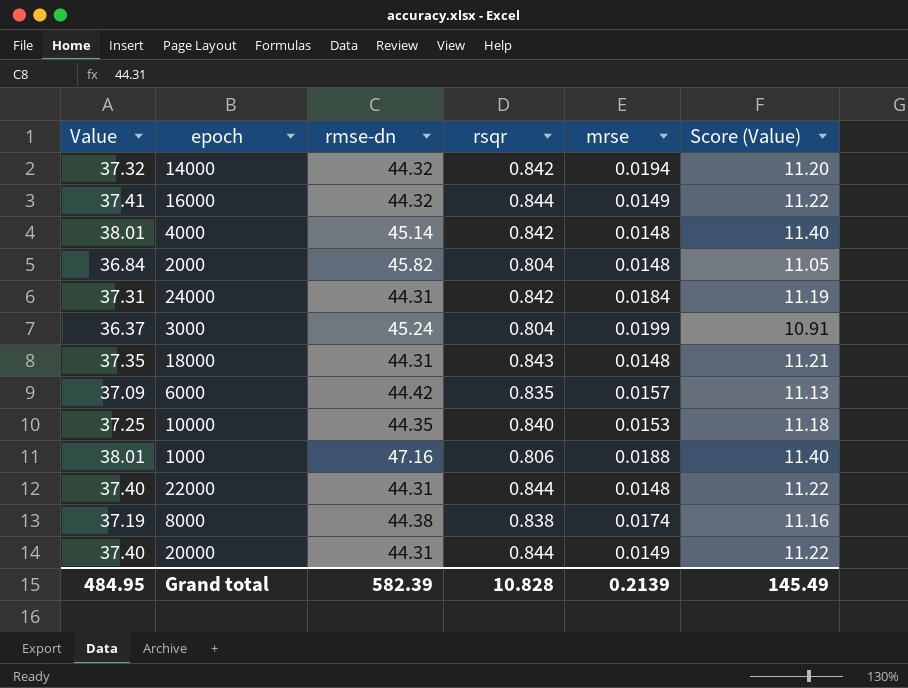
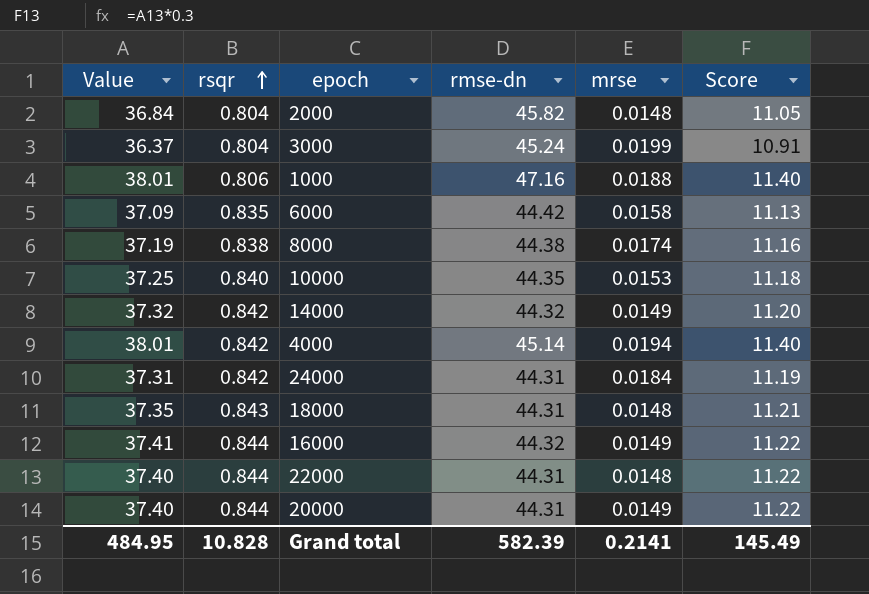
row order: none -> rsqr ascending
column rsqr | position: 4 -> 2
column name: Score (Value) -> Score
6000 | mrse: 0.0157 -> 0.0158
14000 | mrse: 0.0194 -> 0.0149
4000 | mrse: 0.0148 -> 0.0194
Grand total | mrse: 0.2139 -> 0.2141

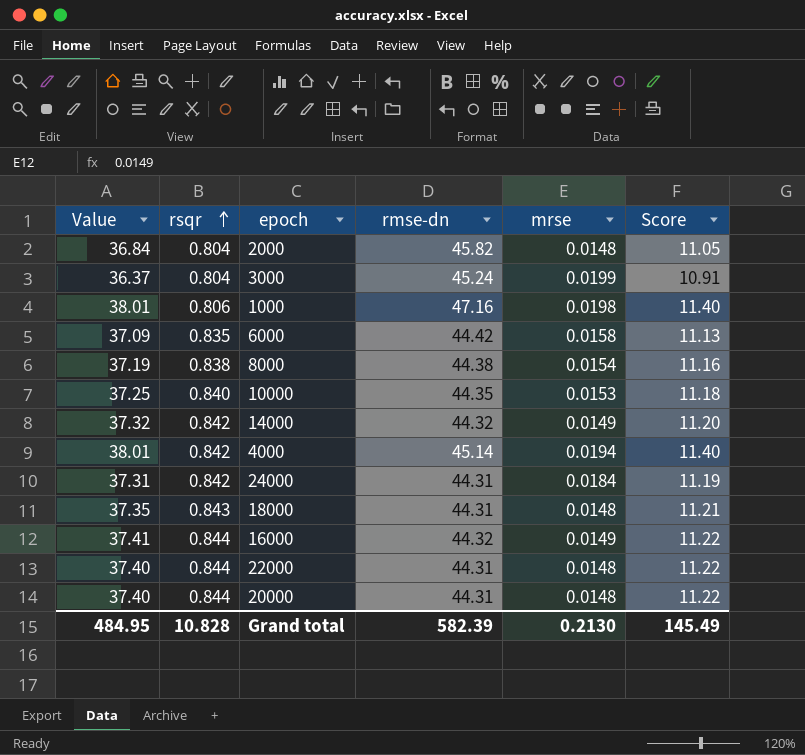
1000 | mrse: 0.0188 -> 0.0198
8000 | mrse: 0.0174 -> 0.0154
20000 | mrse: 0.0149 -> 0.0148
Grand total | mrse: 0.2141 -> 0.2130

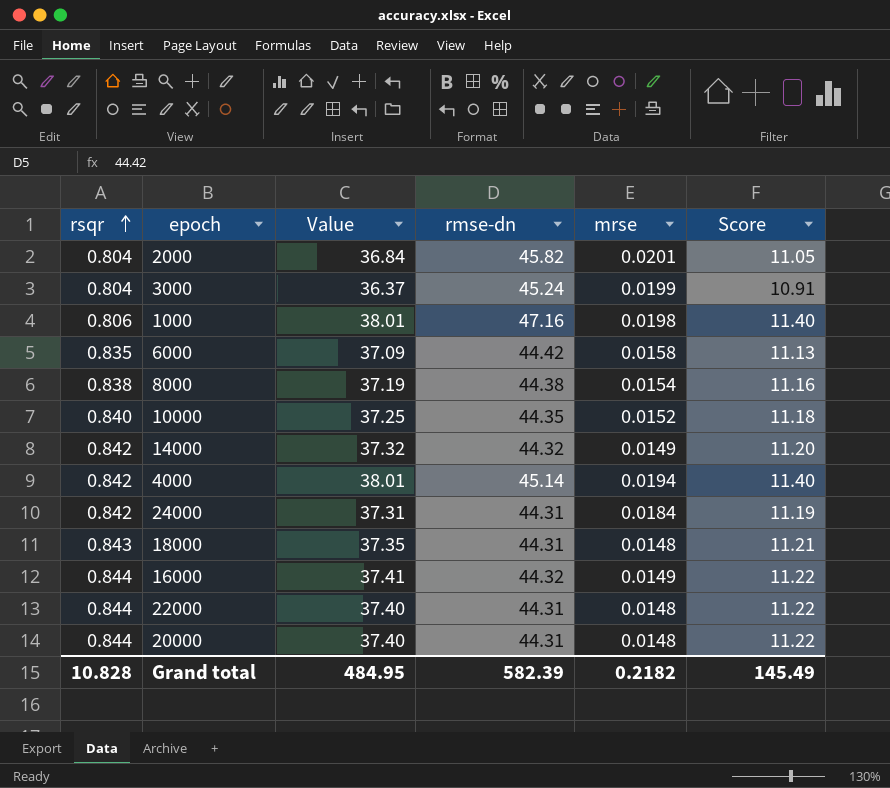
column Value | position: 1 -> 3
2000 | mrse: 0.0148 -> 0.0201
10000 | mrse: 0.0153 -> 0.0152
Grand total | mrse: 0.2130 -> 0.2182

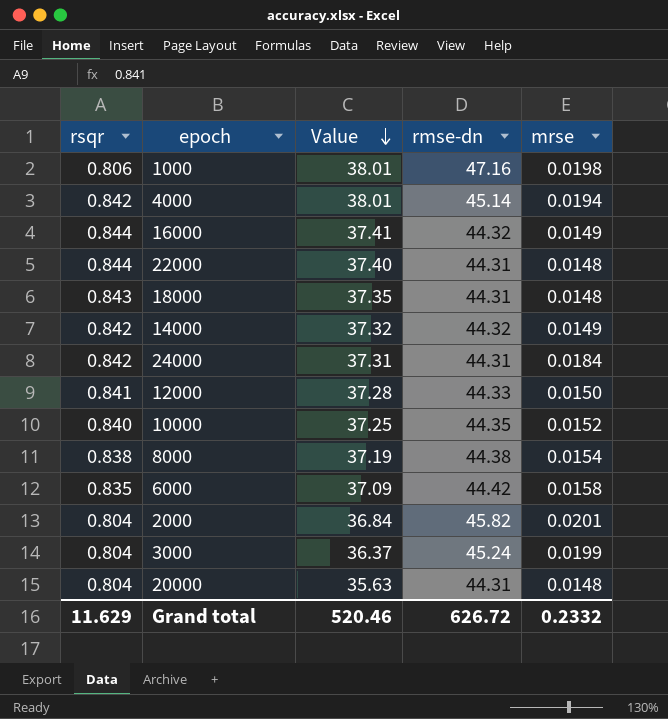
row order: rsqr ascending -> Value descending
column Score | formula: [Value] * 0.3 -> none
row 12000: none -> 0.841 | 37.28 | 44.33 | 0.0150
20000 | rsqr: 0.844 -> 0.804
20000 | Value: 37.40 -> 35.63
Grand total | rsqr: 10.828 -> 11.629
Grand total | Value: 484.95 -> 520.46
Grand total | rmse-dn: 582.39 -> 626.72
Grand total | mrse: 0.2182 -> 0.2332

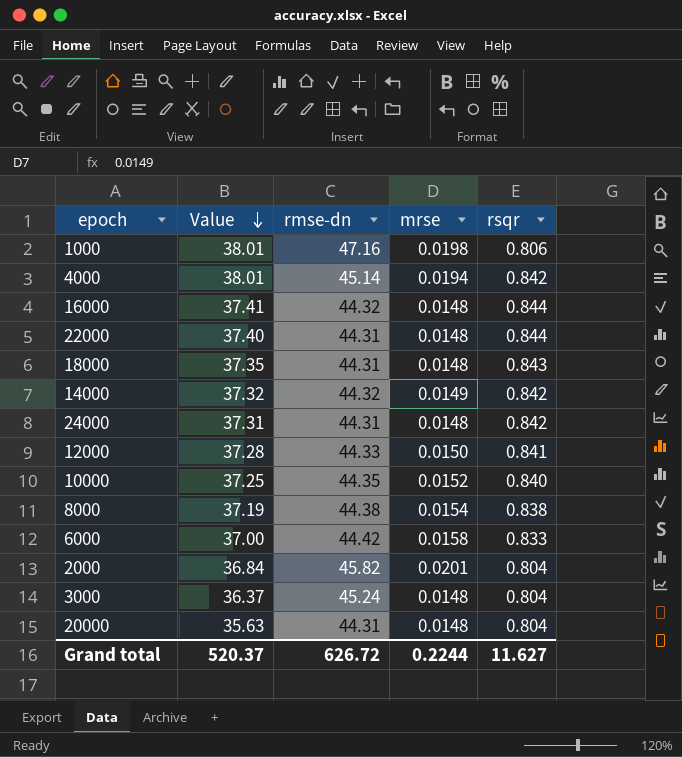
column rsqr | position: 1 -> 5
16000 | mrse: 0.0149 -> 0.0148
24000 | mrse: 0.0184 -> 0.0148
6000 | Value: 37.09 -> 37.00
6000 | rsqr: 0.835 -> 0.833
3000 | mrse: 0.0199 -> 0.0148
Grand total | Value: 520.46 -> 520.37
Grand total | mrse: 0.2332 -> 0.2244
Grand total | rsqr: 11.629 -> 11.627

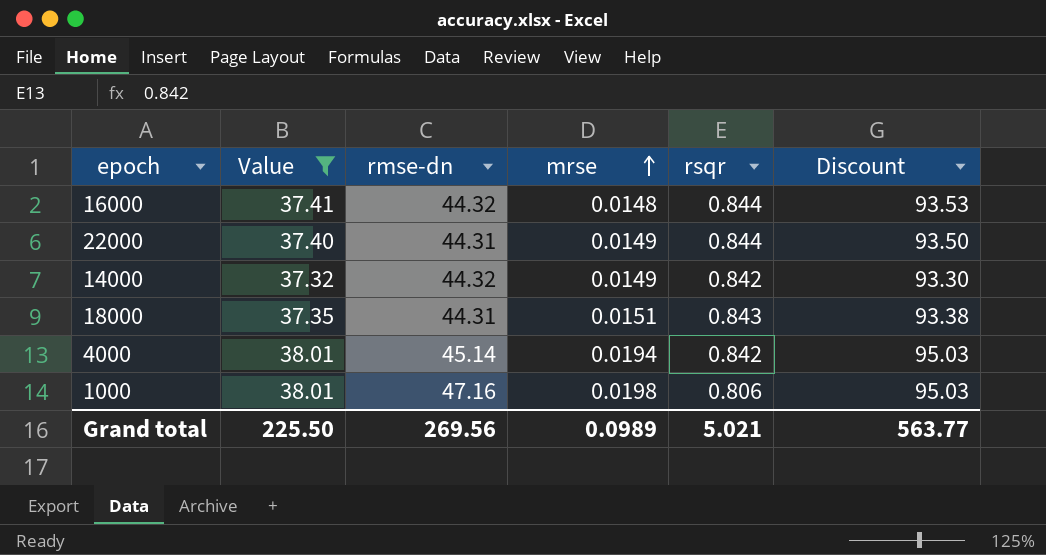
filter: none -> Value >= 37.32
row order: Value descending -> mrse ascending
column Discount | formula: none -> [Value] * 2.5
22000 | mrse: 0.0148 -> 0.0149
18000 | mrse: 0.0148 -> 0.0151
Grand total | Value: 520.37 -> 225.50
Grand total | rmse-dn: 626.72 -> 269.56
Grand total | mrse: 0.2244 -> 0.0989
Grand total | rsqr: 11.627 -> 5.021

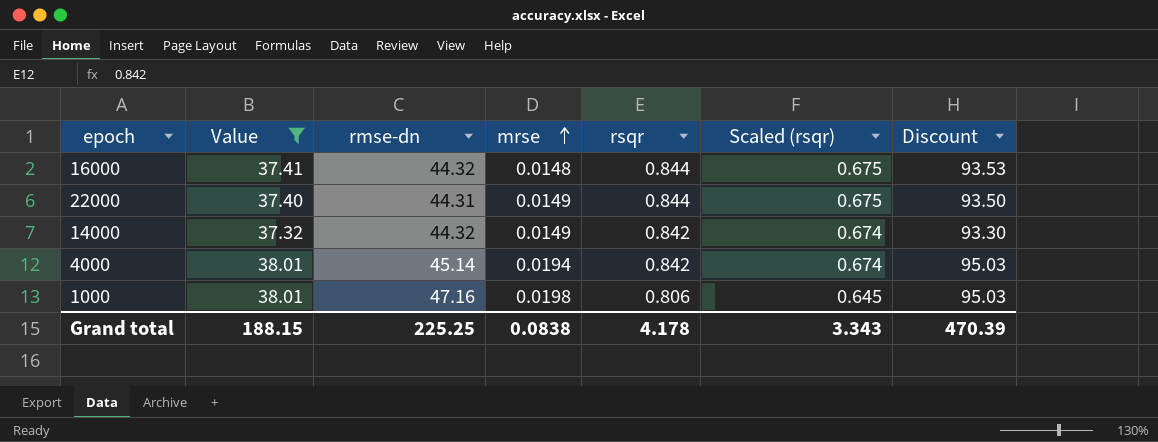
column Scaled (rsqr) | formula: none -> [rsqr] * 0.8
row 18000: 37.35 | 44.31 | 0.0151 | 0.843 | 93.38 -> none
Grand total | Value: 225.50 -> 188.15
Grand total | rmse-dn: 269.56 -> 225.25
Grand total | mrse: 0.0989 -> 0.0838
Grand total | rsqr: 5.021 -> 4.178
Grand total | Discount: 563.77 -> 470.39

